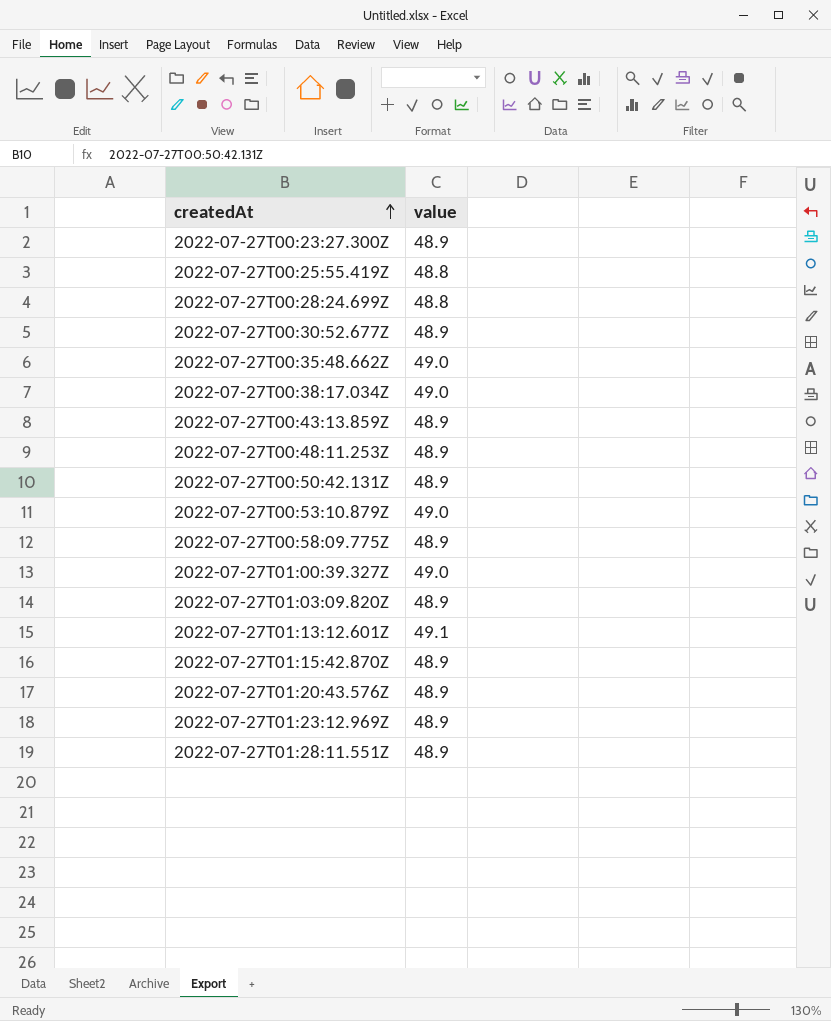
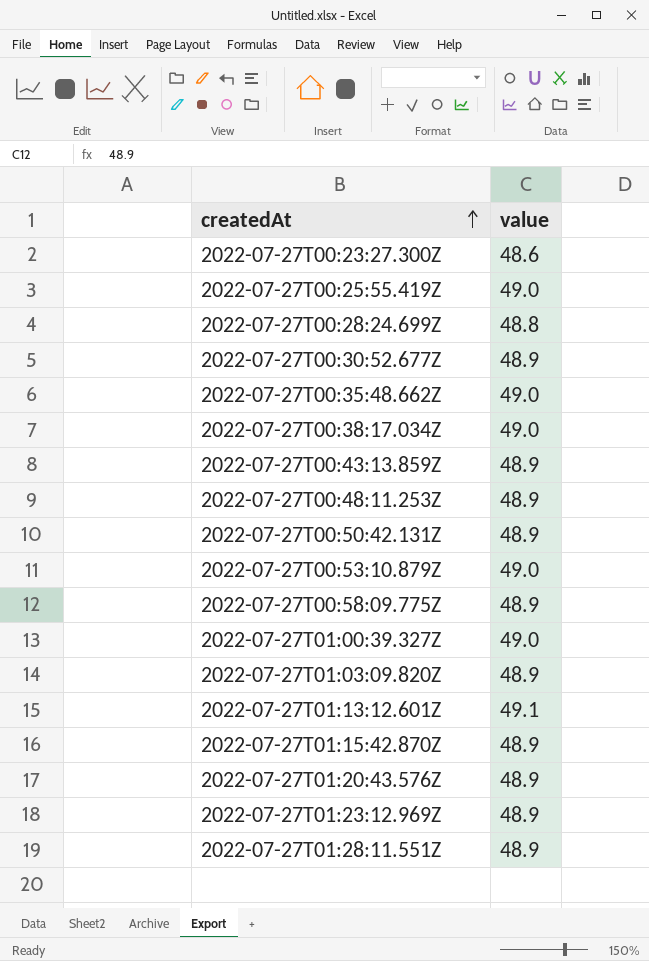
2022-07-27T00:23:27.300Z | value: 48.9 -> 48.6
2022-07-27T00:25:55.419Z | value: 48.8 -> 49.0

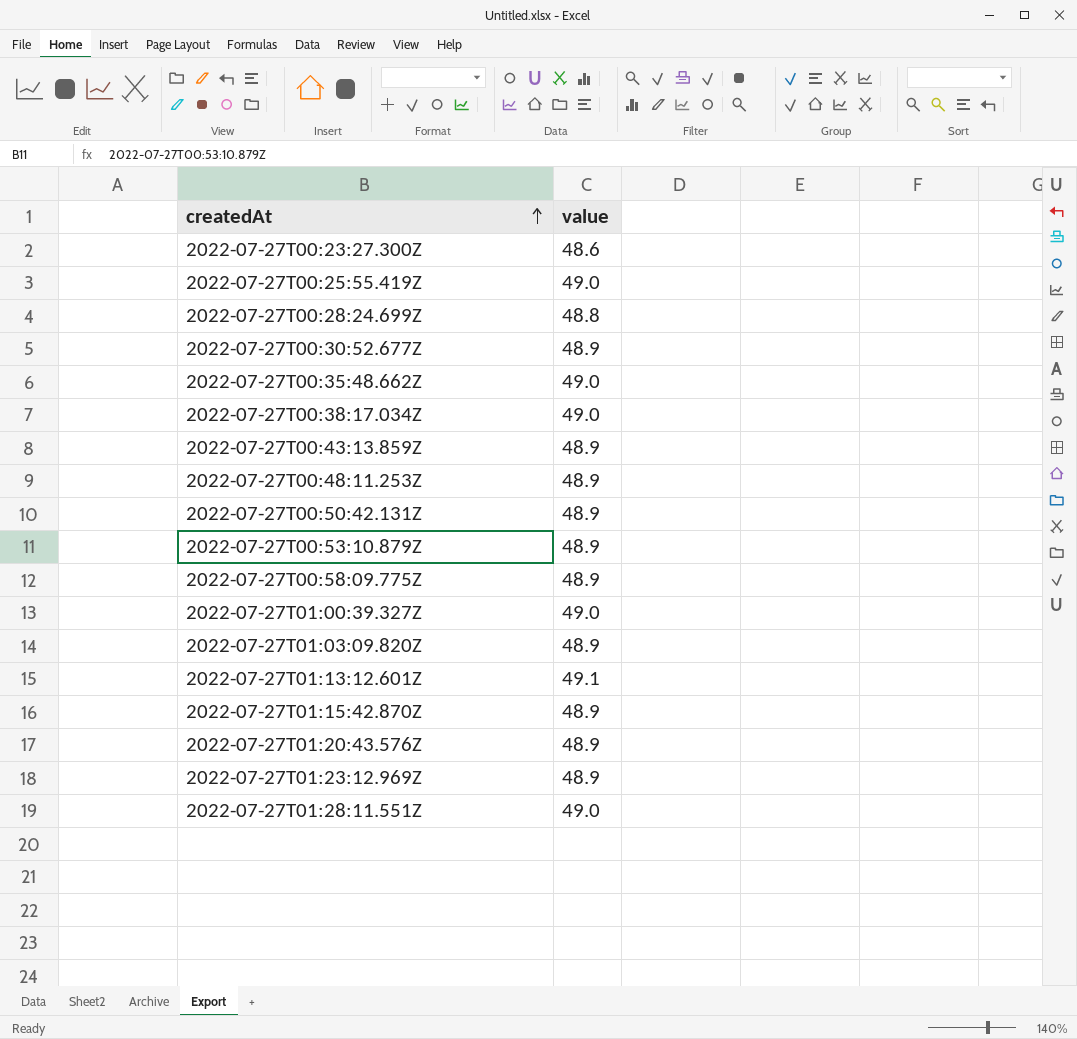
2022-07-27T00:53:10.879Z | value: 49.0 -> 48.9
2022-07-27T01:28:11.551Z | value: 48.9 -> 49.0

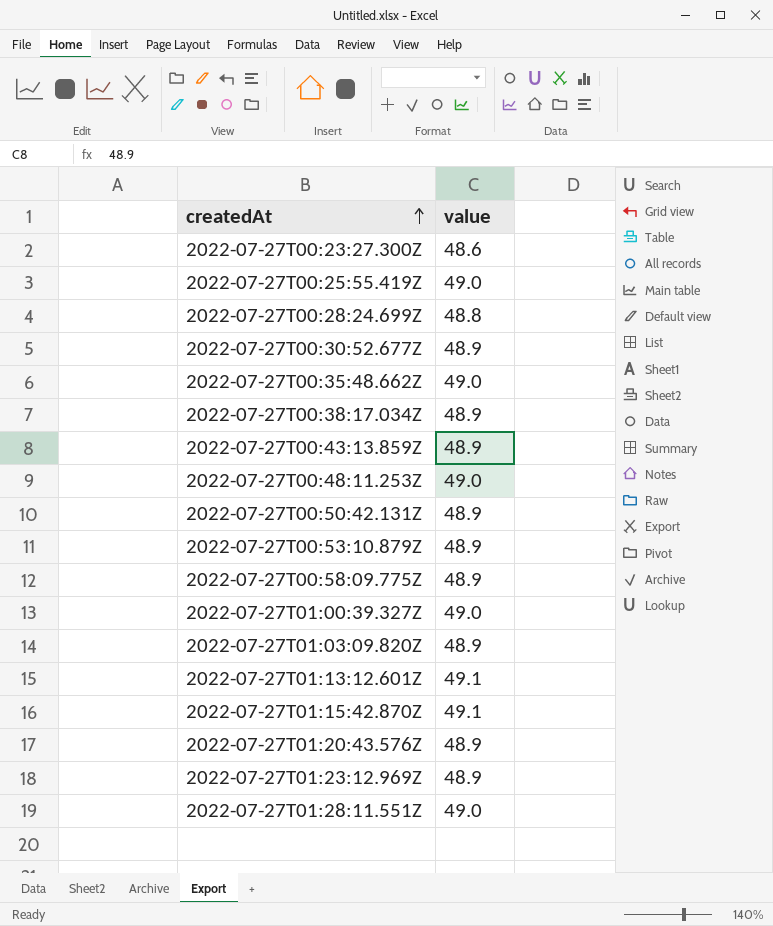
2022-07-27T00:38:17.034Z | value: 49.0 -> 48.9
2022-07-27T00:48:11.253Z | value: 48.9 -> 49.0
2022-07-27T01:15:42.870Z | value: 48.9 -> 49.1

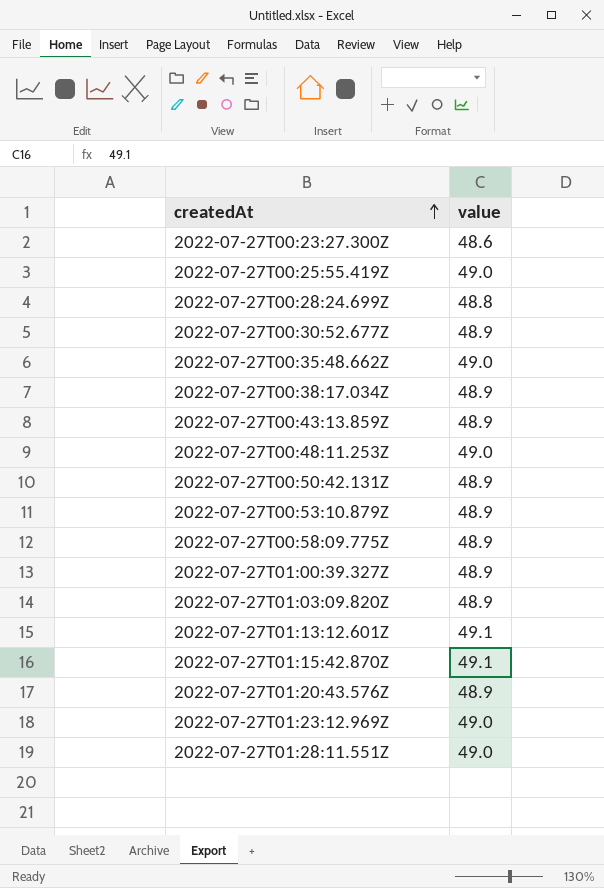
2022-07-27T01:00:39.327Z | value: 49.0 -> 48.9
2022-07-27T01:23:12.969Z | value: 48.9 -> 49.0

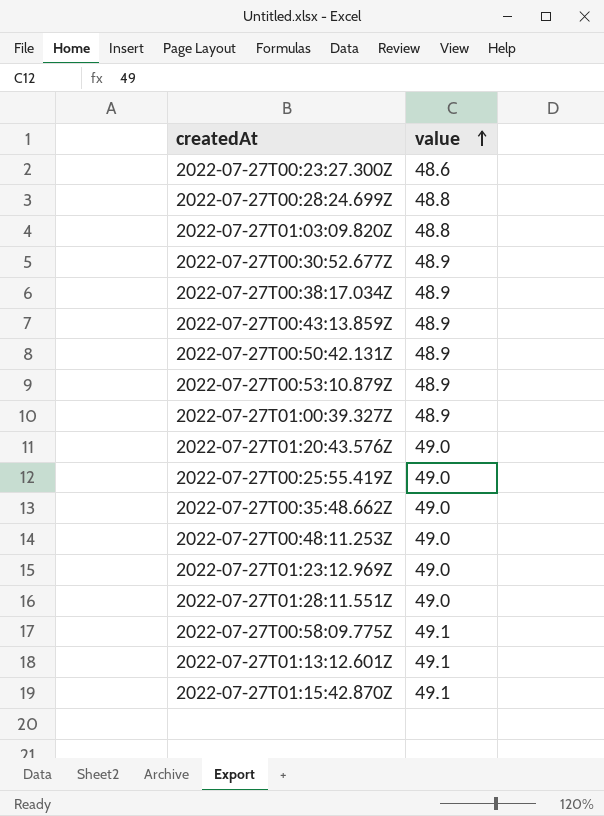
row order: createdAt ascending -> value ascending
2022-07-27T01:03:09.820Z | value: 48.9 -> 48.8
2022-07-27T01:20:43.576Z | value: 48.9 -> 49.0
2022-07-27T00:58:09.775Z | value: 48.9 -> 49.1

